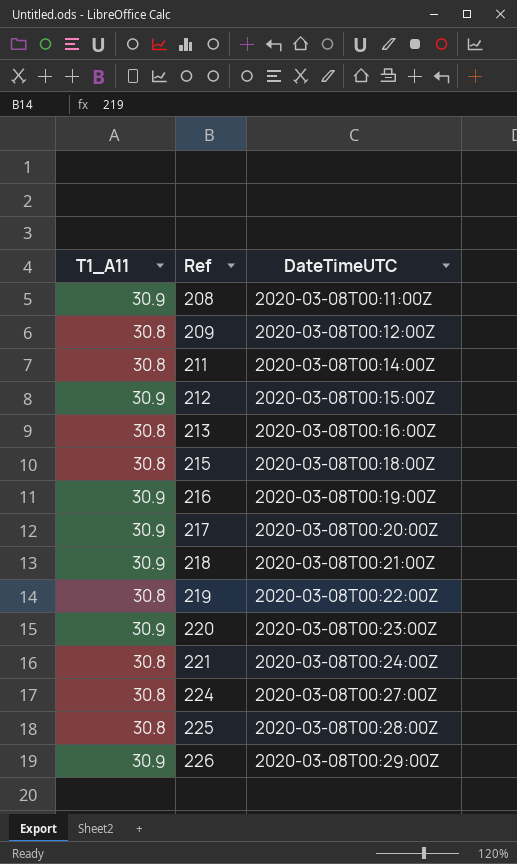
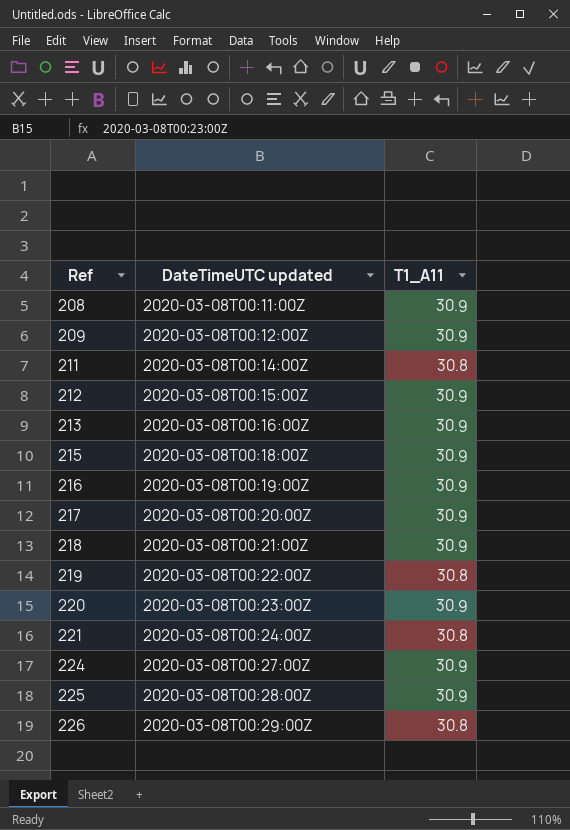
column name: DateTimeUTC -> DateTimeUTC updated
column T1_A11 | position: 1 -> 3
209 | T1_A11: 30.8 -> 30.9
213 | T1_A11: 30.8 -> 30.9
215 | T1_A11: 30.8 -> 30.9
224 | T1_A11: 30.8 -> 30.9
225 | T1_A11: 30.8 -> 30.9
226 | T1_A11: 30.9 -> 30.8

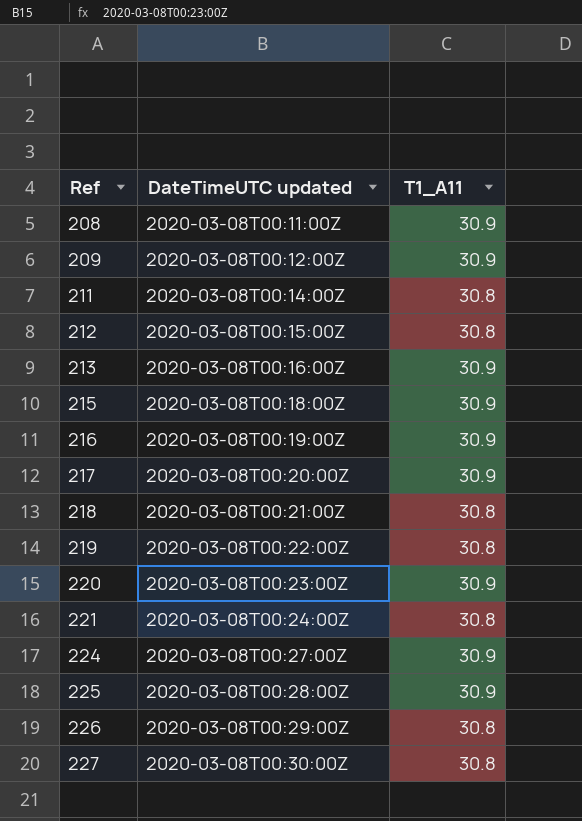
212 | T1_A11: 30.9 -> 30.8
218 | T1_A11: 30.9 -> 30.8
row 227: none -> 2020-03-08T00:30:00Z | 30.8

